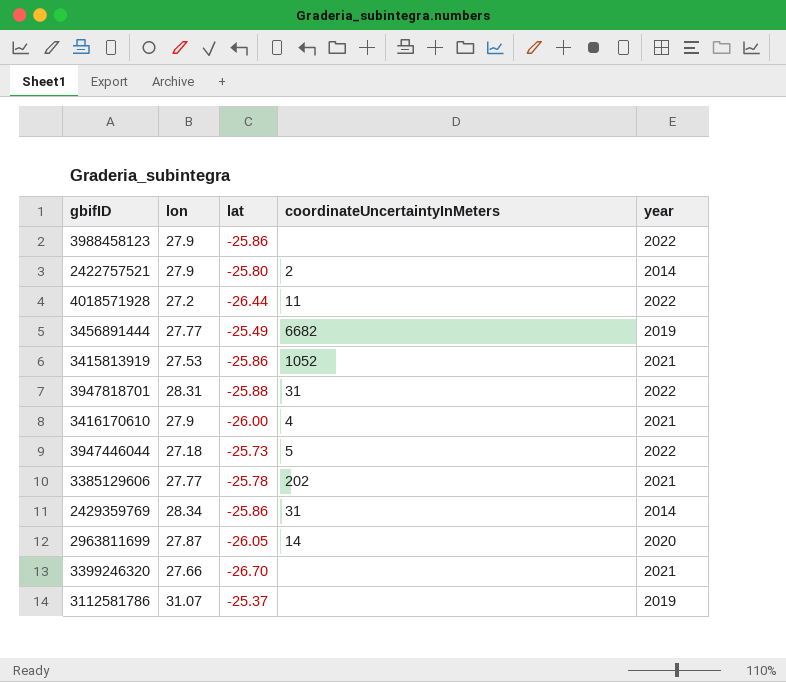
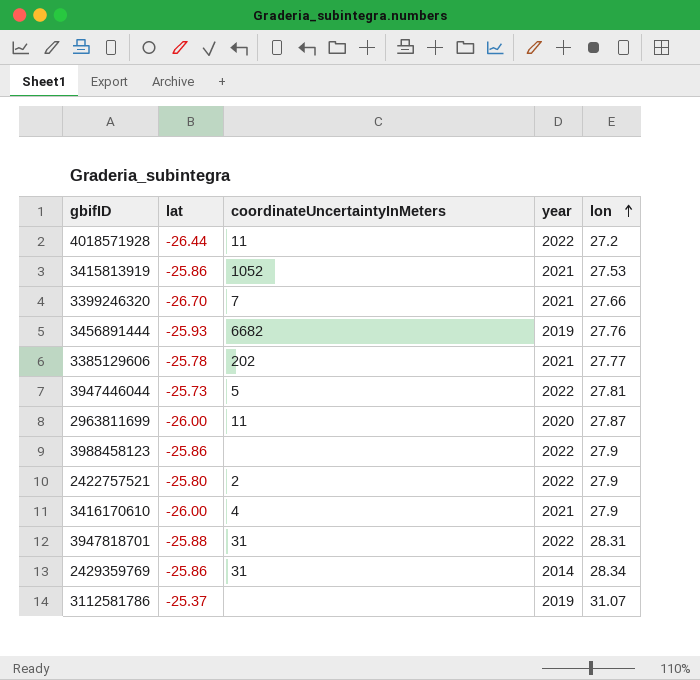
row order: none -> lon ascending
column lon | position: 2 -> 5
3399246320 | coordinateUncertaintyInMeters: none -> 7
3456891444 | lat: -25.49 -> -25.93
3456891444 | lon: 27.77 -> 27.76
3947446044 | lon: 27.18 -> 27.81
2963811699 | lat: -26.05 -> -26.00
2963811699 | coordinateUncertaintyInMeters: 14 -> 11
2422757521 | year: 2014 -> 2022

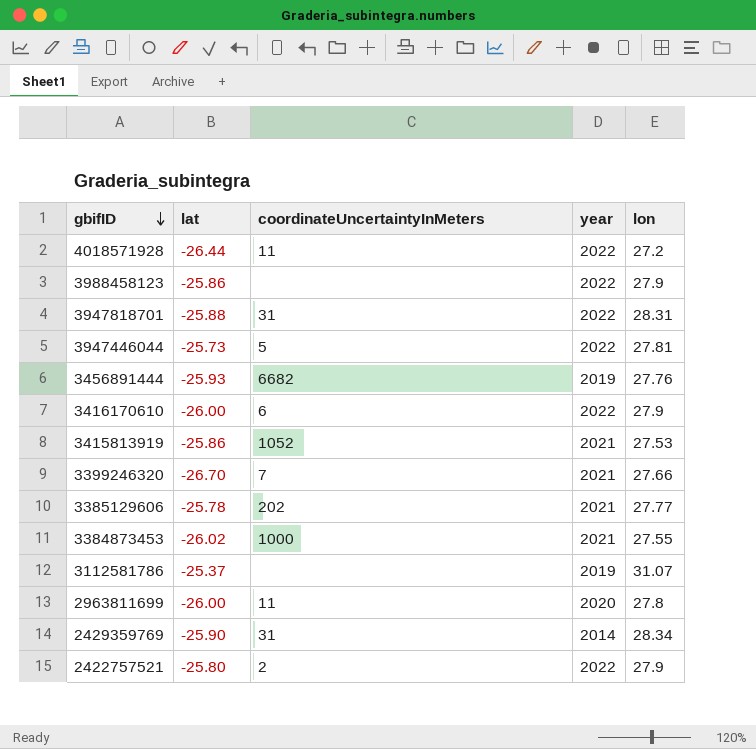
row order: lon ascending -> gbifID descending
3416170610 | coordinateUncertaintyInMeters: 4 -> 6
3416170610 | year: 2021 -> 2022
row 3384873453: none -> -26.02 | 1000 | 2021 | 27.55
2963811699 | lon: 27.87 -> 27.8
2429359769 | lat: -25.86 -> -25.90

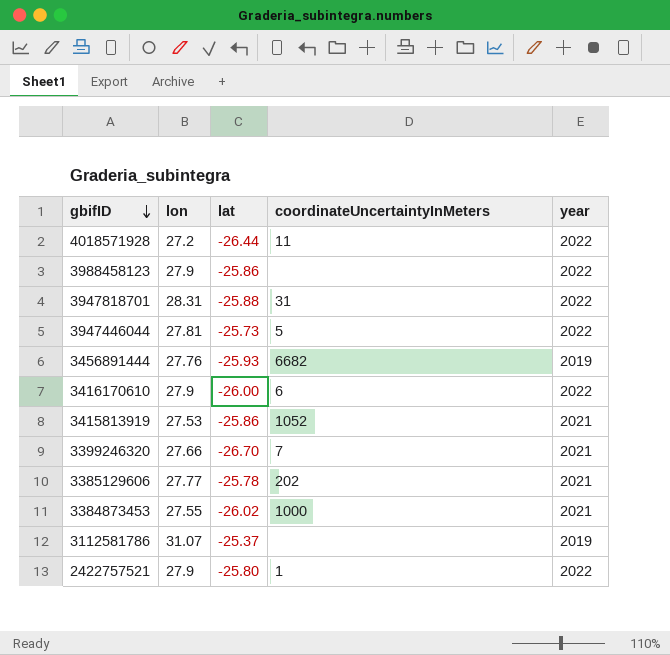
column lon | position: 5 -> 2
row 2963811699: -26.00 | 11 | 2020 | 27.8 -> none
row 2429359769: -25.90 | 31 | 2014 | 28.34 -> none
2422757521 | coordinateUncertaintyInMeters: 2 -> 1

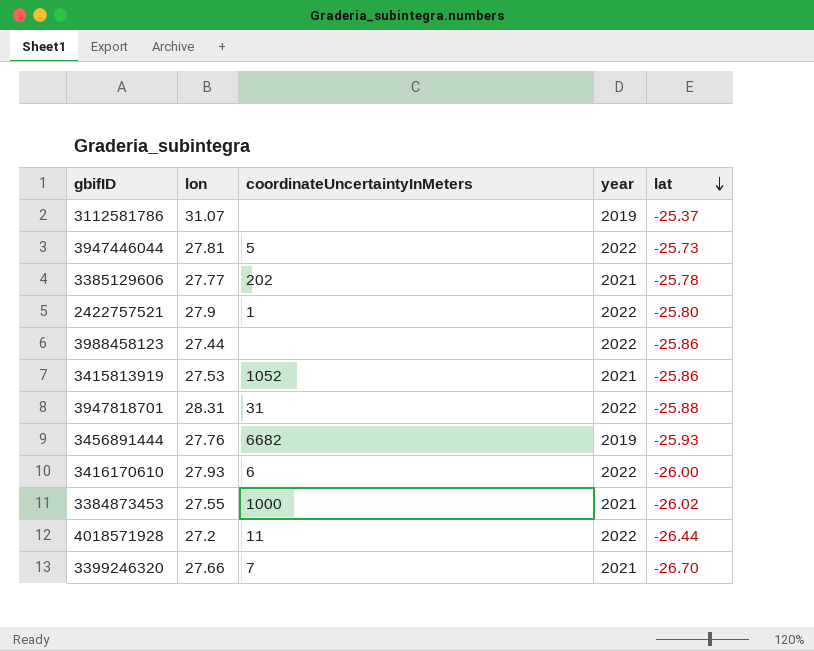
row order: gbifID descending -> lat descending
column lat | position: 3 -> 5
3988458123 | lon: 27.9 -> 27.44
3416170610 | lon: 27.9 -> 27.93

